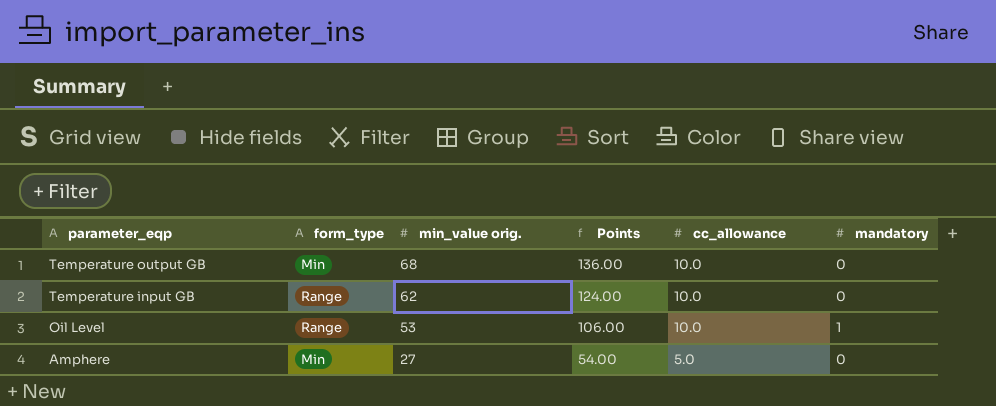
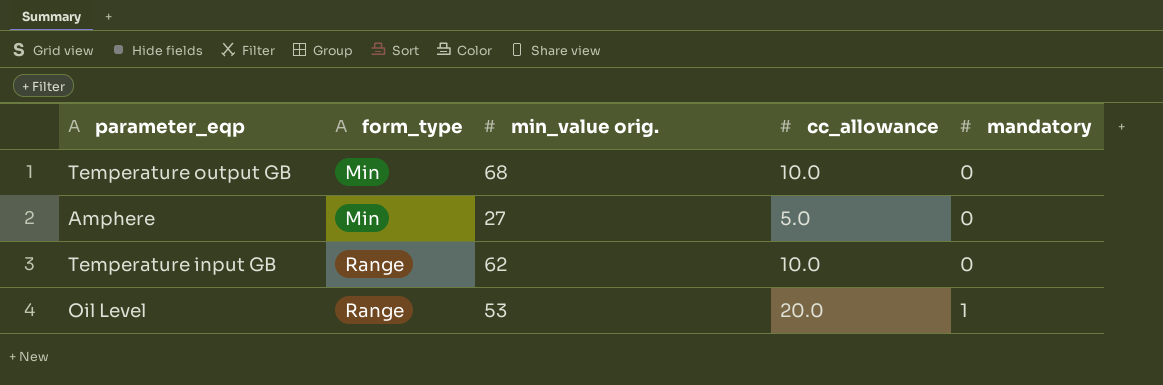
row order: parameter_eqp descending -> form_type ascending
column Points | formula: [min_value orig.] * 2 -> none
Oil Level | cc_allowance: 10.0 -> 20.0

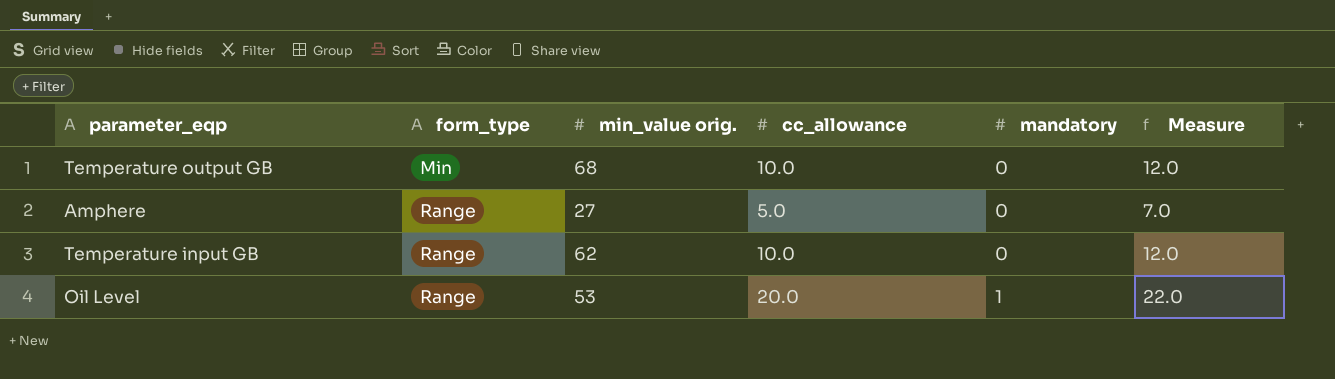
column Measure | formula: none -> [cc_allowance] + 2
Amphere | form_type: Min -> Range

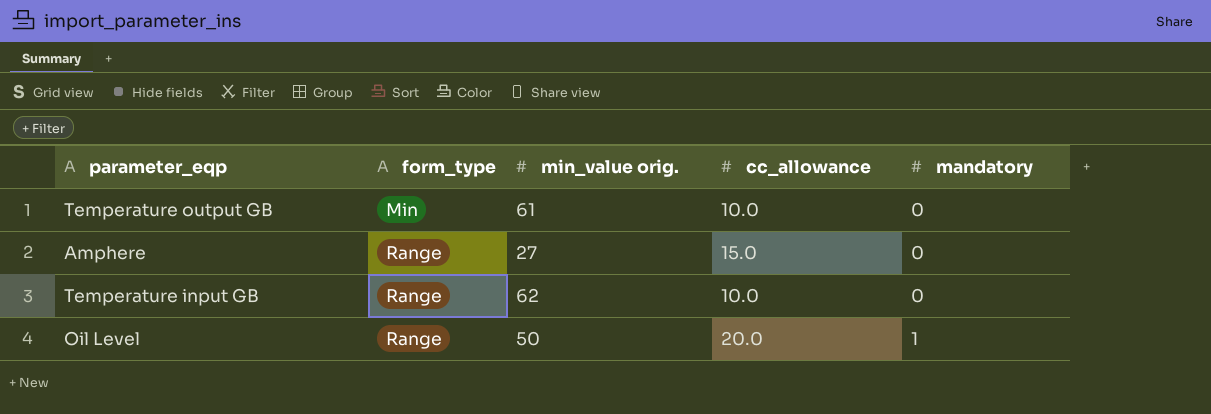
column Measure | formula: [cc_allowance] + 2 -> none
Temperature output GB | min_value orig.: 68 -> 61
Amphere | cc_allowance: 5.0 -> 15.0
Oil Level | min_value orig.: 53 -> 50

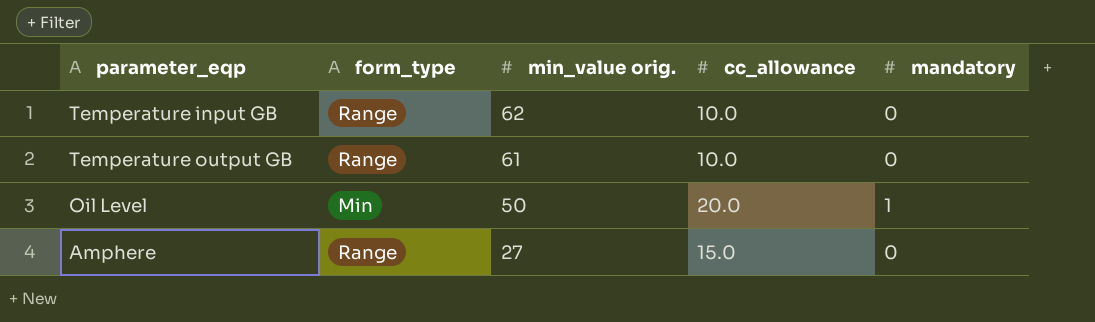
row order: form_type ascending -> min_value orig. descending
Temperature output GB | form_type: Min -> Range
Oil Level | form_type: Range -> Min

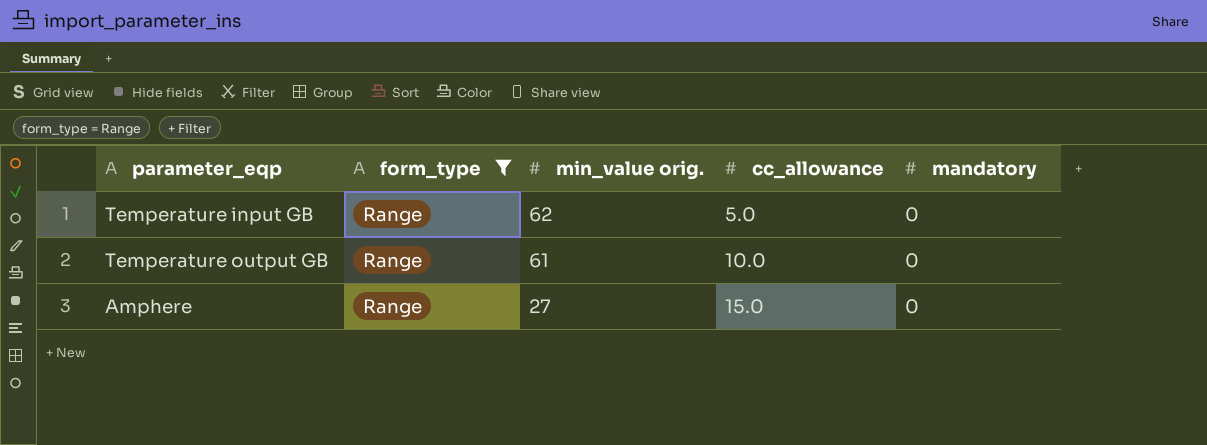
filter: none -> form_type = Range
Temperature input GB | cc_allowance: 10.0 -> 5.0

